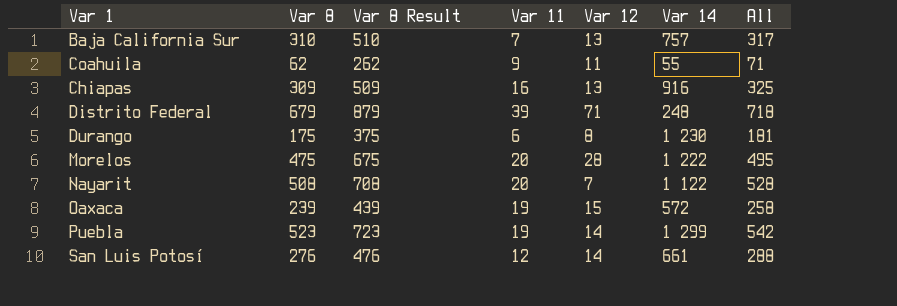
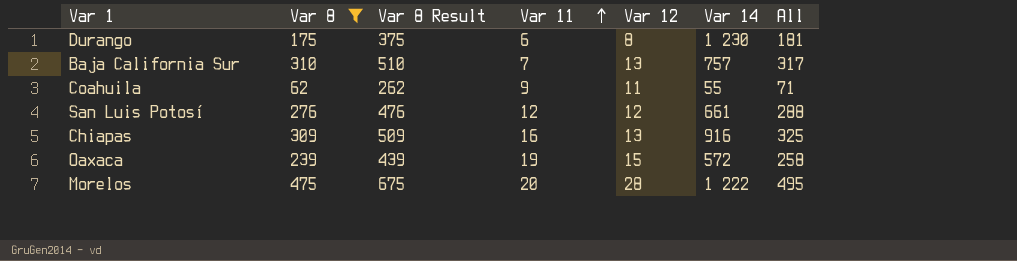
filter: none -> Var 8 <= 475
row order: none -> Var 11 ascending
San Luis Potosí | Var 12: 14 -> 12

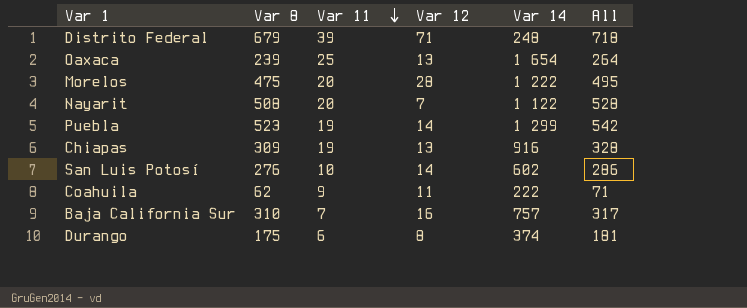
filter: Var 8 <= 475 -> none
row order: Var 11 ascending -> Var 11 descending
column Var 8 Result | formula: [Var 8] + 200 -> none
Oaxaca | Var 11: 19 -> 25
Oaxaca | Var 12: 15 -> 13
Oaxaca | Var 14: 572 -> 1 654
Oaxaca | All: 258 -> 264
Chiapas | Var 11: 16 -> 19
Chiapas | All: 325 -> 328
San Luis Potosí | Var 11: 12 -> 10
San Luis Potosí | Var 12: 12 -> 14
San Luis Potosí | Var 14: 661 -> 602
San Luis Potosí | All: 288 -> 286
Coahuila | Var 14: 55 -> 222
Baja California Sur | Var 12: 13 -> 16
Durango | Var 14: 1 230 -> 374

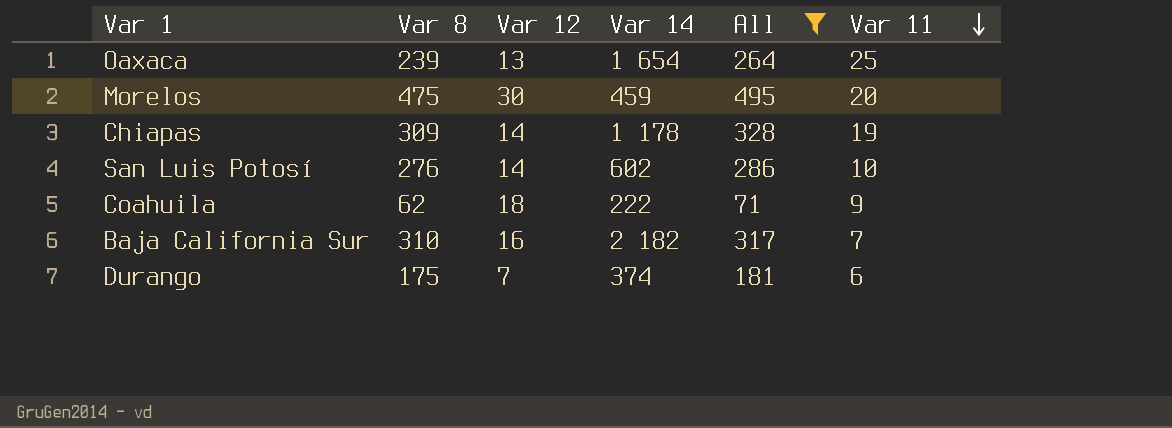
filter: none -> All <= 495
column Var 11 | position: 3 -> 6
Morelos | Var 12: 28 -> 30
Morelos | Var 14: 1 222 -> 459
Chiapas | Var 12: 13 -> 14
Chiapas | Var 14: 916 -> 1 178
Coahuila | Var 12: 11 -> 18
Baja California Sur | Var 14: 757 -> 2 182
Durango | Var 12: 8 -> 7

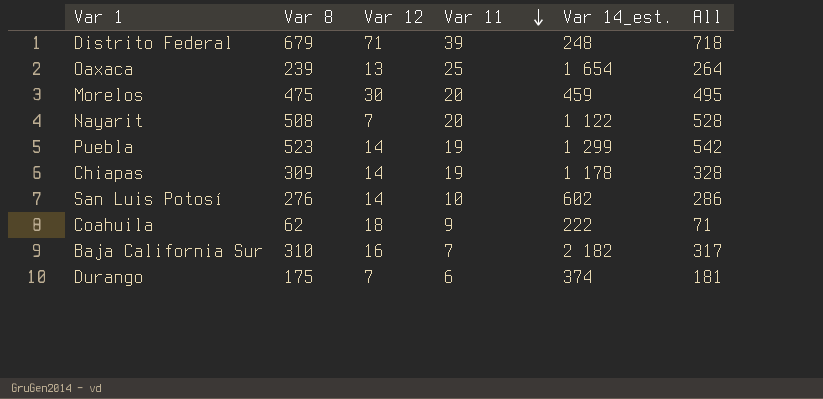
filter: All <= 495 -> none
column Var 11 | position: 6 -> 4
column name: Var 14 -> Var 14_est.

